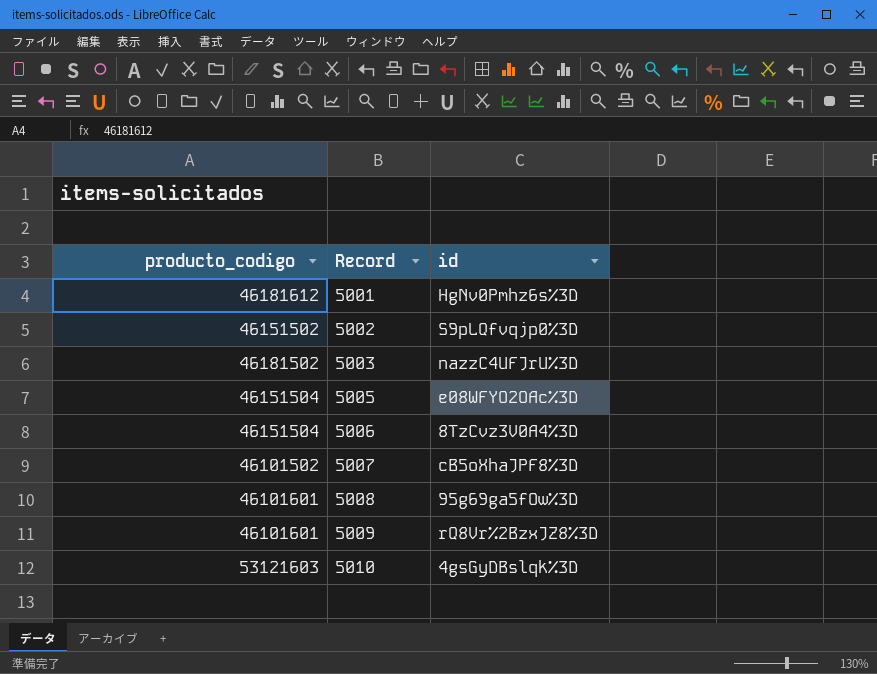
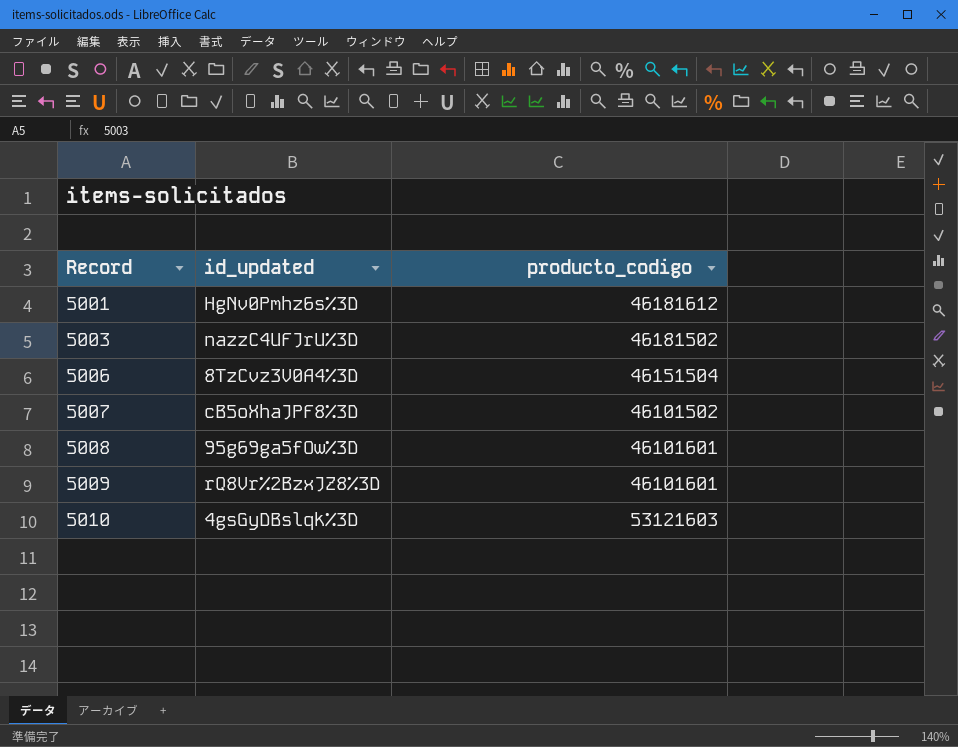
column name: id -> id_updated
column producto_codigo | position: 1 -> 3
row 5002: 46151502 | S9pLQfvqjp0%3D -> none
row 5005: 46151504 | e08WFYO2OAc%3D -> none

